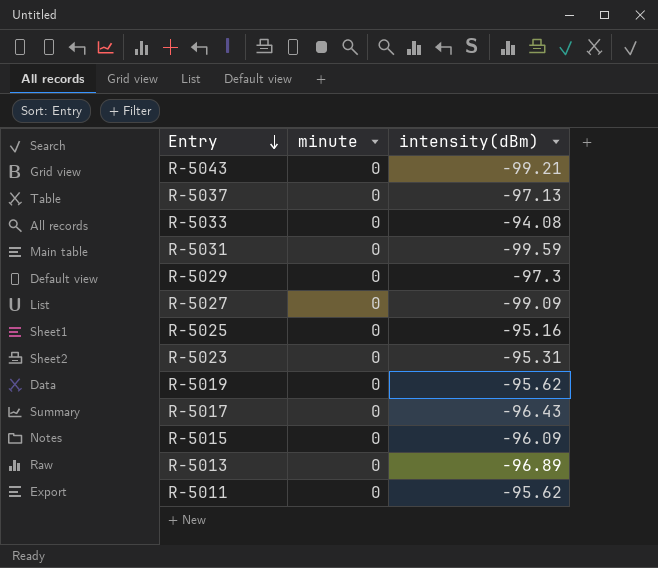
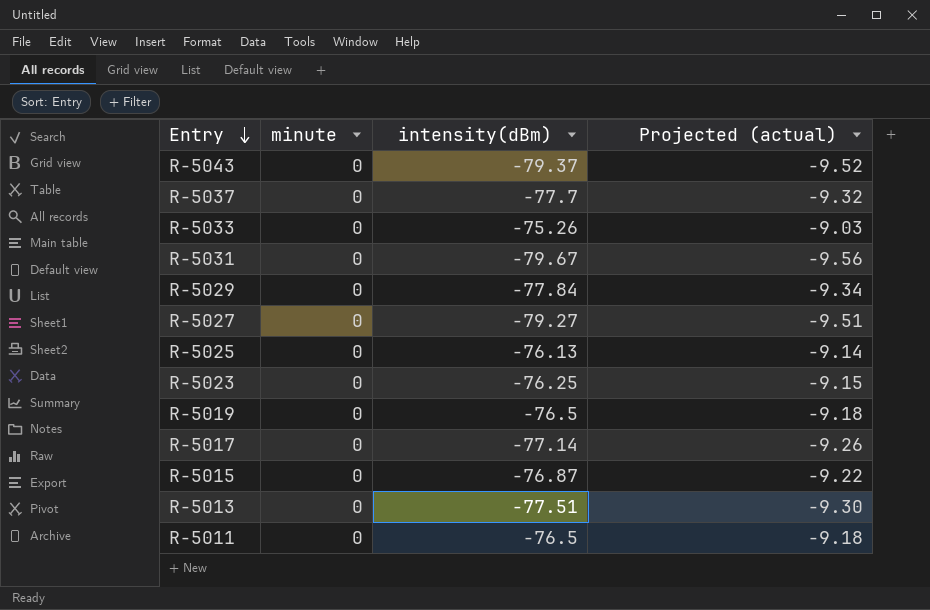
column Projected (actual) | formula: none -> [intensity(dBm)] * 0.12
R-5043 | intensity(dBm): -99.21 -> -79.37
R-5037 | intensity(dBm): -97.13 -> -77.7
R-5033 | intensity(dBm): -94.08 -> -75.26
R-5031 | intensity(dBm): -99.59 -> -79.67
R-5029 | intensity(dBm): -97.3 -> -77.84
R-5027 | intensity(dBm): -99.09 -> -79.27
R-5025 | intensity(dBm): -95.16 -> -76.13
R-5023 | intensity(dBm): -95.31 -> -76.25
R-5019 | intensity(dBm): -95.62 -> -76.5
R-5017 | intensity(dBm): -96.43 -> -77.14
R-5015 | intensity(dBm): -96.09 -> -76.87
R-5013 | intensity(dBm): -96.89 -> -77.51
R-5011 | intensity(dBm): -95.62 -> -76.5

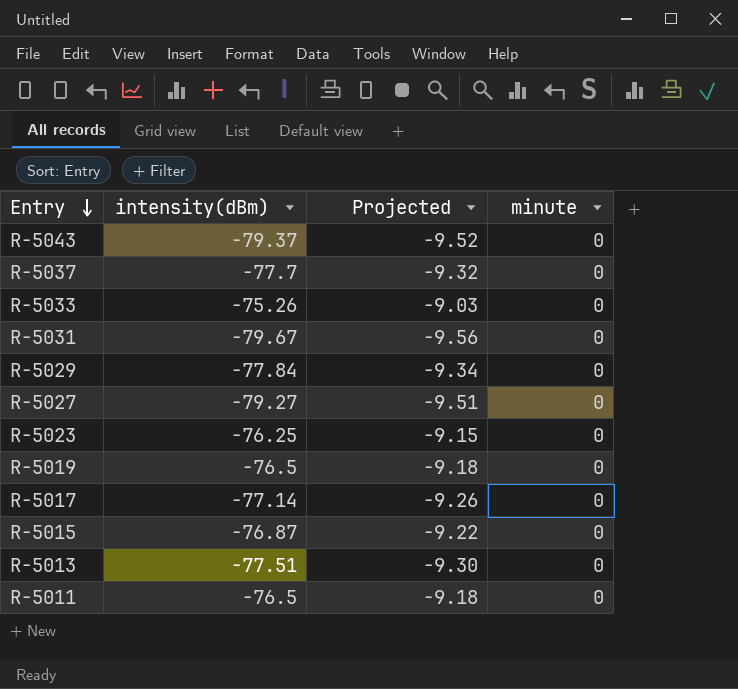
column name: Projected (actual) -> Projected
column minute | position: 2 -> 4
row R-5025: 0 | -76.13 | -9.14 -> none

